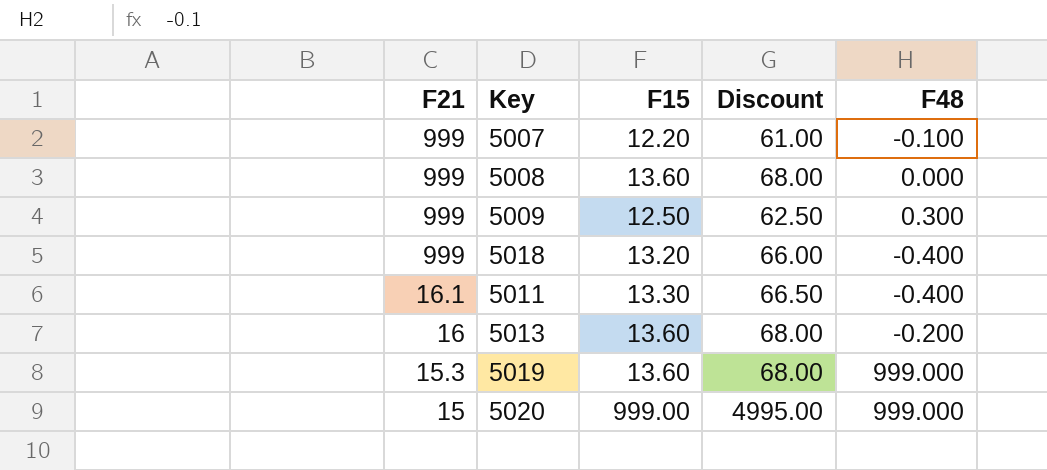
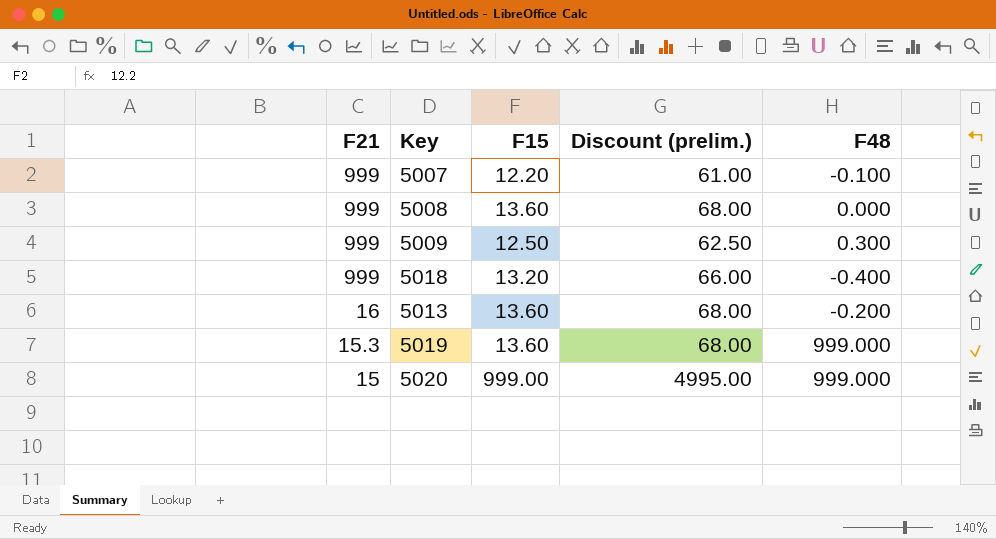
column name: Discount -> Discount (prelim.)
row 5011: 16.1 | 13.30 | 66.50 | -0.400 -> none

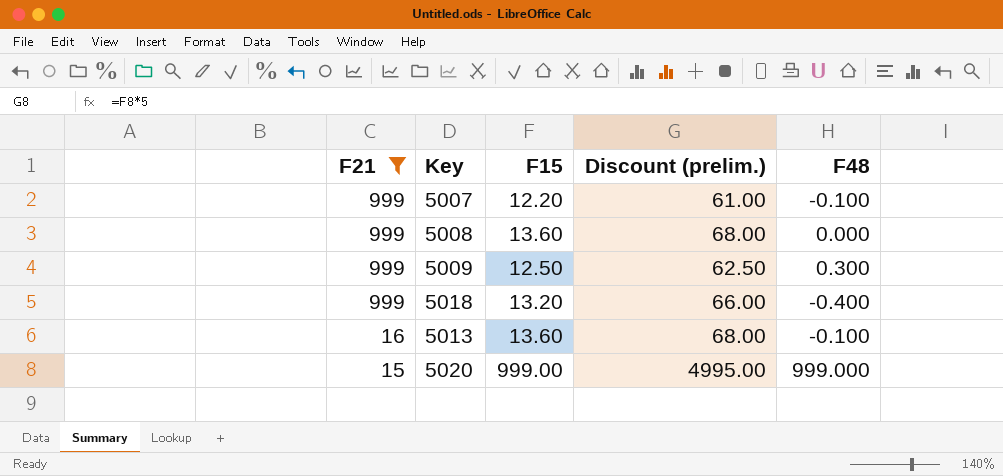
filter: none -> F21 != 15.3
5013 | F48: -0.200 -> -0.100

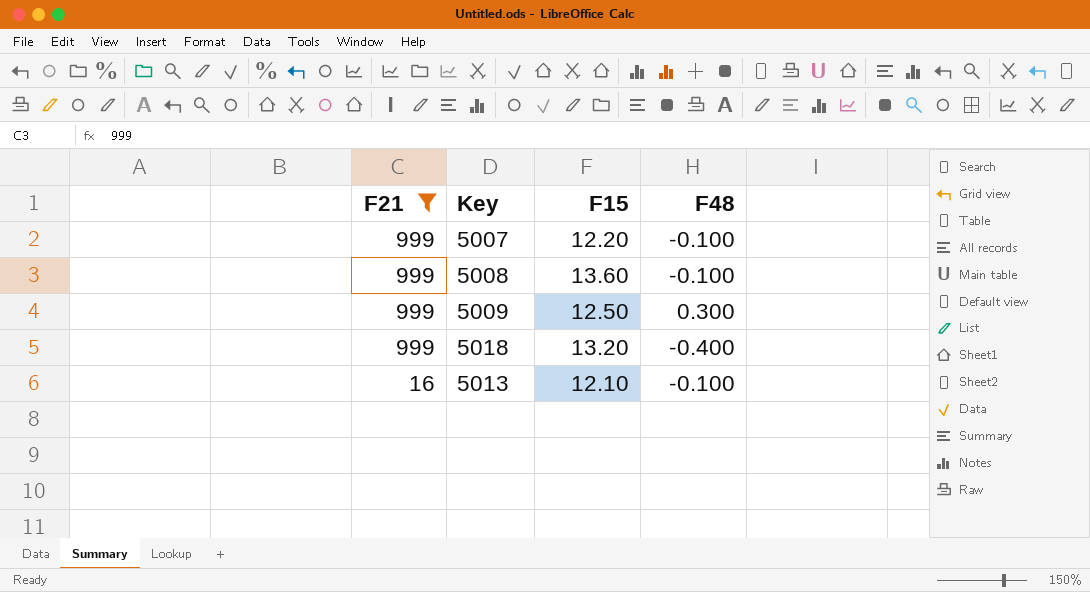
column Discount (prelim.) | formula: [F15] * 5 -> none
row 5020: 15 | 999.00 | 4995.00 | 999.000 -> none
5008 | F48: 0.000 -> -0.100
5013 | F15: 13.60 -> 12.10

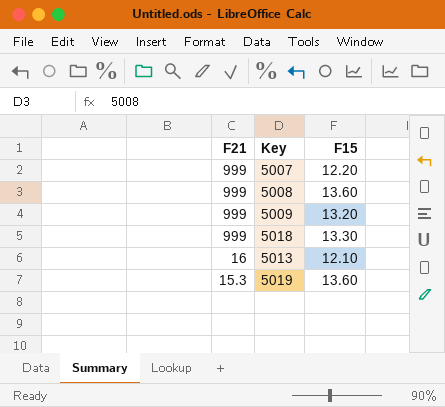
filter: F21 != 15.3 -> none
column F48 | position: 4 -> none
5009 | F15: 12.50 -> 13.20
5018 | F15: 13.20 -> 13.30

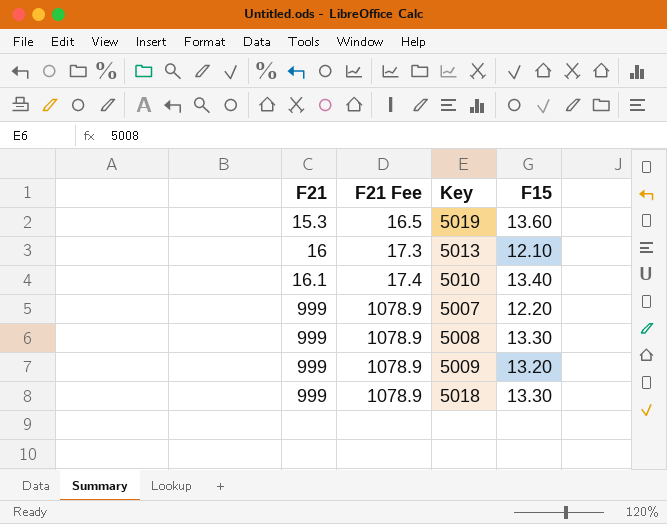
row order: F21 descending -> F21 ascending
column F21 Fee | formula: none -> [F21] * 1.08
row 5010: none -> 16.1 | 17.4 | 13.40
5008 | F15: 13.60 -> 13.30

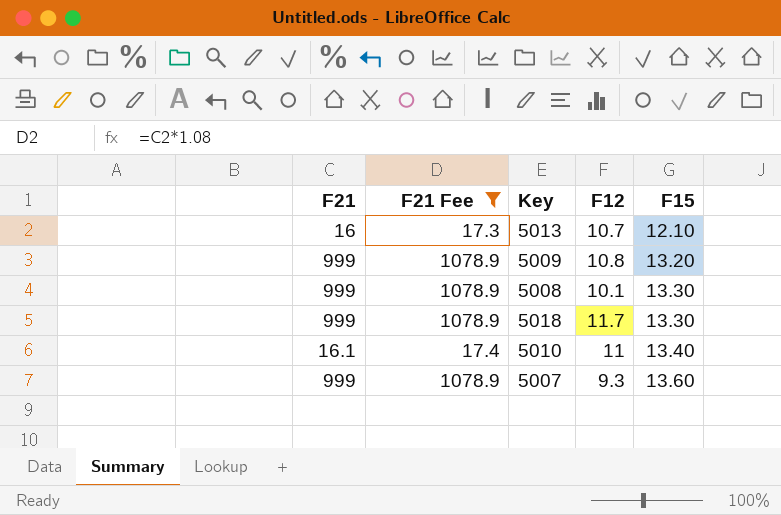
filter: none -> F21 Fee != 16.5
row order: F21 ascending -> F15 ascending
column F12 | position: none -> 4
5007 | F15: 12.20 -> 13.60

